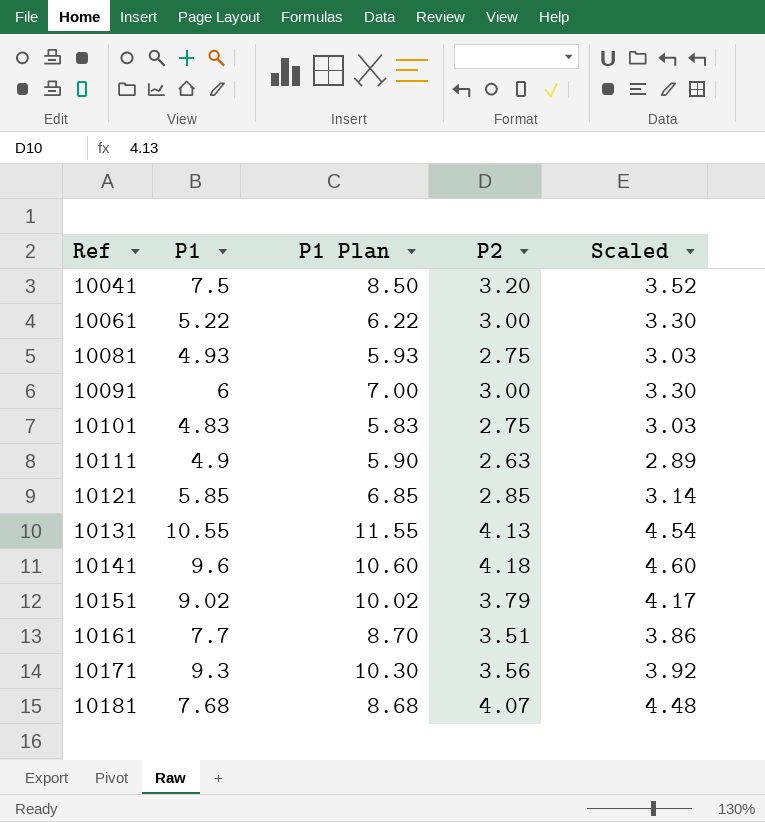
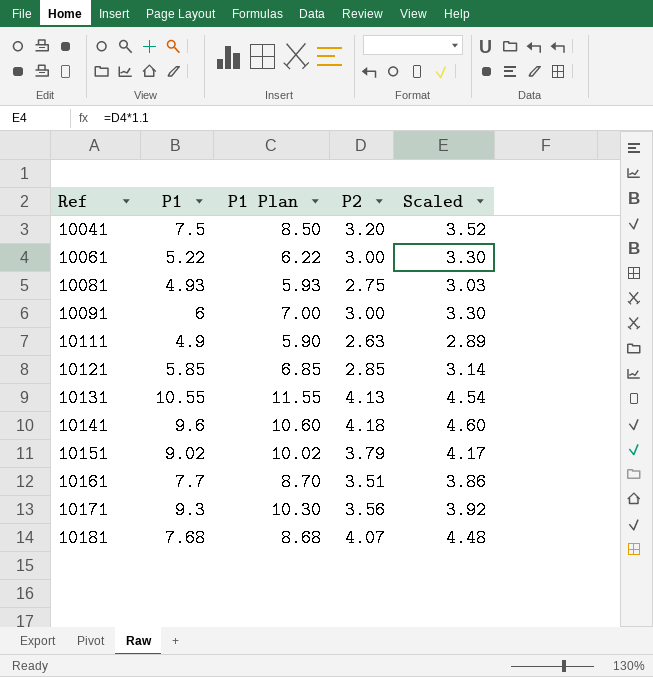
row 10101: 4.83 | 5.83 | 2.75 | 3.03 -> none

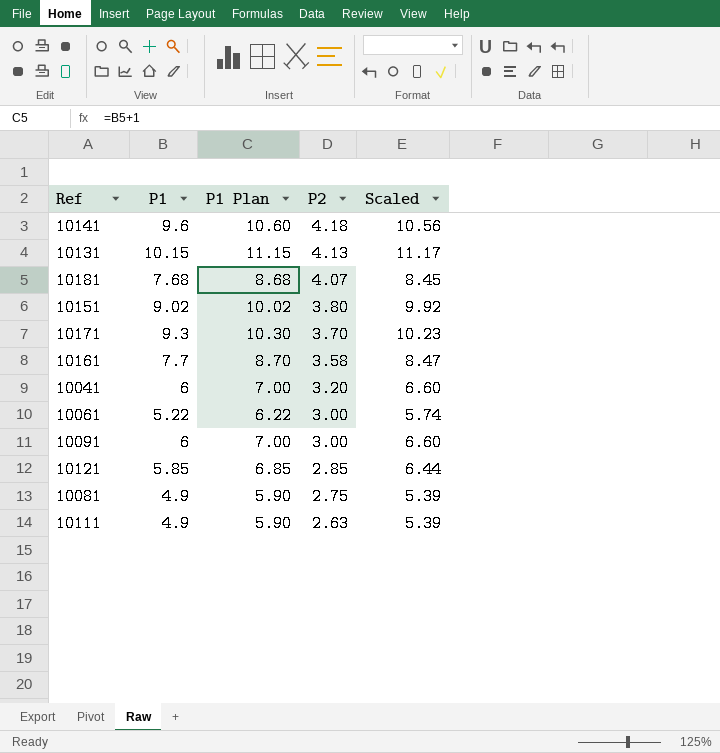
row order: Ref ascending -> P2 descending
column Scaled | formula: [P2] * 1.1 -> [P1] * 1.1
10131 | P1: 10.55 -> 10.15
10131 | P1 Plan: 11.55 -> 11.15
10151 | P2: 3.79 -> 3.80
10171 | P2: 3.56 -> 3.70
10161 | P2: 3.51 -> 3.58
10041 | P1: 7.5 -> 6
10041 | P1 Plan: 8.50 -> 7.00
10081 | P1: 4.93 -> 4.9
10081 | P1 Plan: 5.93 -> 5.90

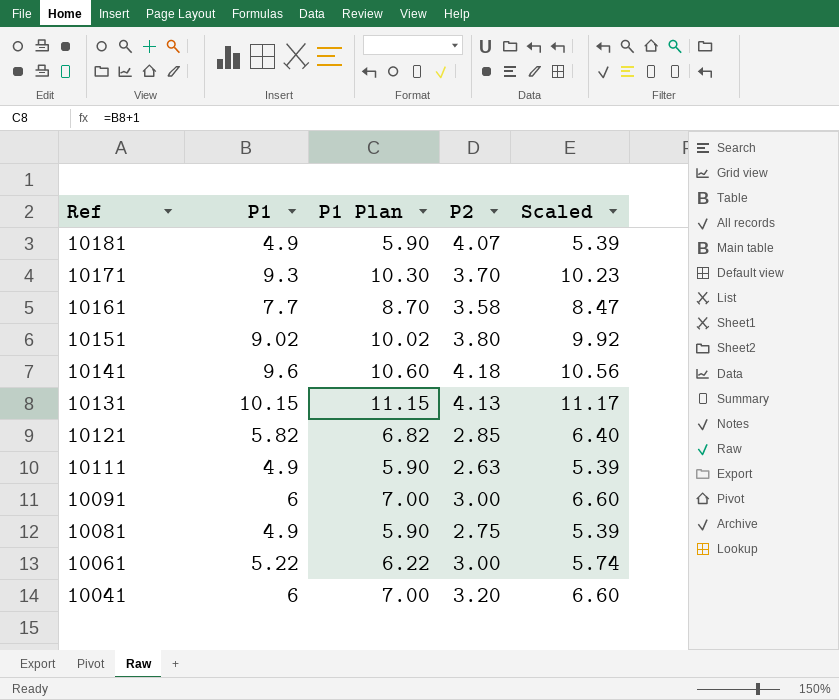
row order: P2 descending -> Ref descending
10181 | P1: 7.68 -> 4.9
10181 | P1 Plan: 8.68 -> 5.90
10181 | Scaled: 8.45 -> 5.39
10121 | P1: 5.85 -> 5.82
10121 | P1 Plan: 6.85 -> 6.82
10121 | Scaled: 6.44 -> 6.40

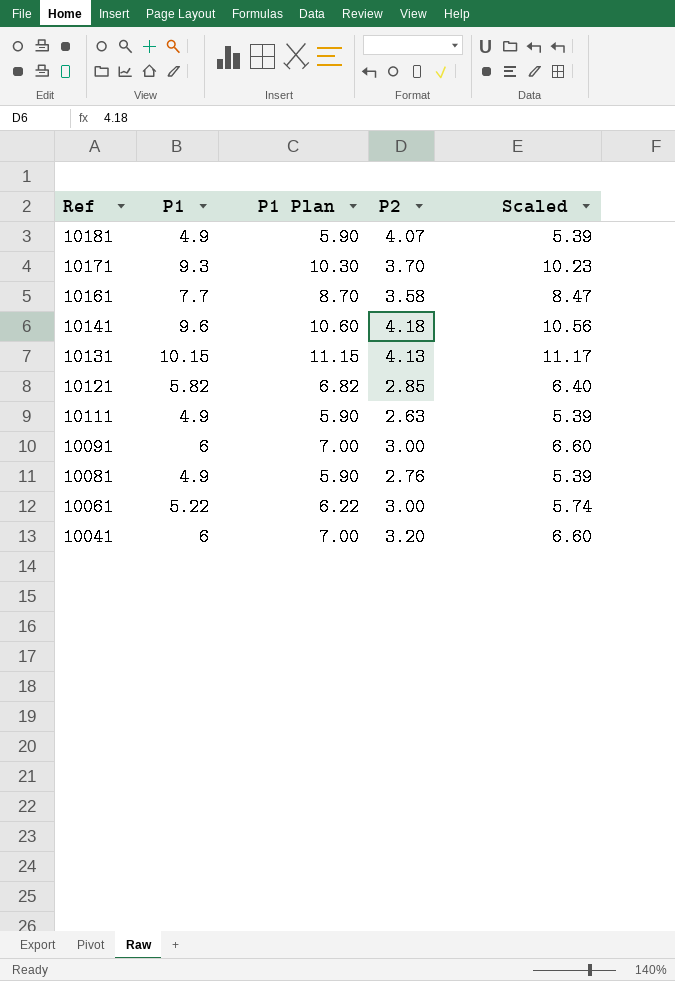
row 10151: 9.02 | 10.02 | 3.80 | 9.92 -> none
10081 | P2: 2.75 -> 2.76

